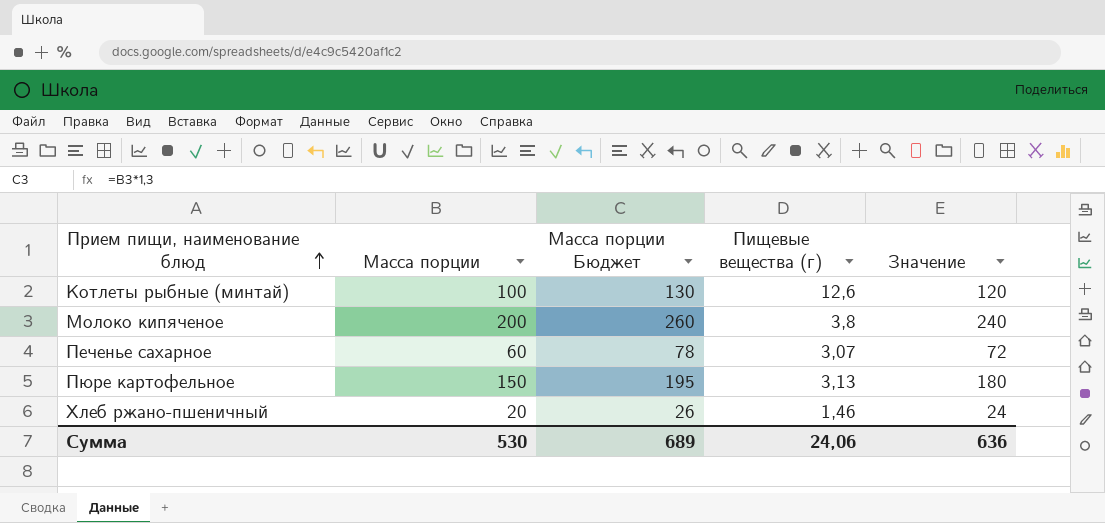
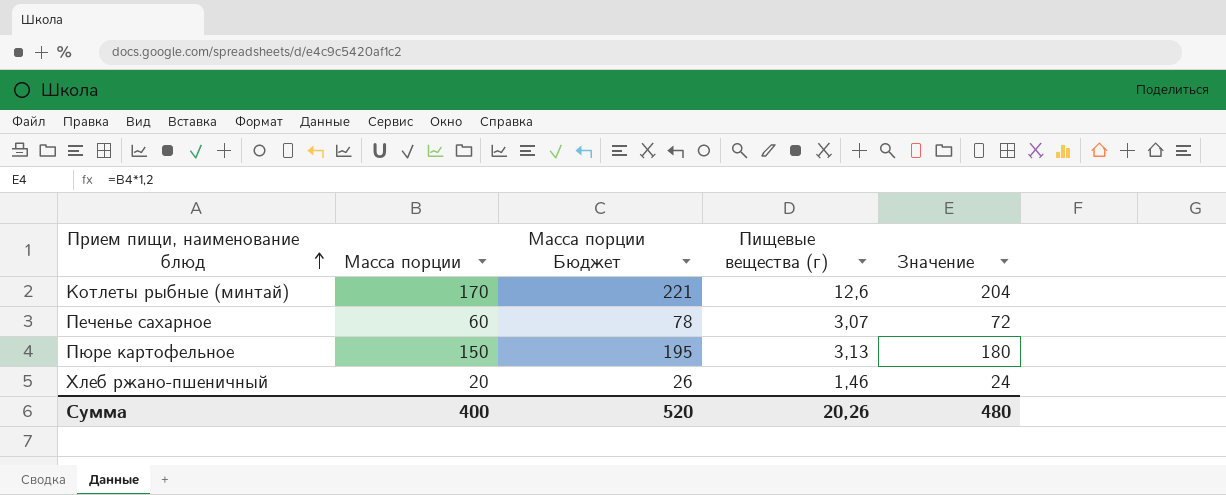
row Молоко кипяченое: 200 | 260 | 3,8 | 240 -> none
Котлеты рыбные (минтай) | Масса порции: 100 -> 170
Котлеты рыбные (минтай) | Масса порции Бюджет: 130 -> 221
Котлеты рыбные (минтай) | Значение: 120 -> 204
Сумма | Масса порции: 530 -> 400
Сумма | Масса порции Бюджет: 689 -> 520
Сумма | Пищевые вещества (г): 24,06 -> 20,26
Сумма | Значение: 636 -> 480

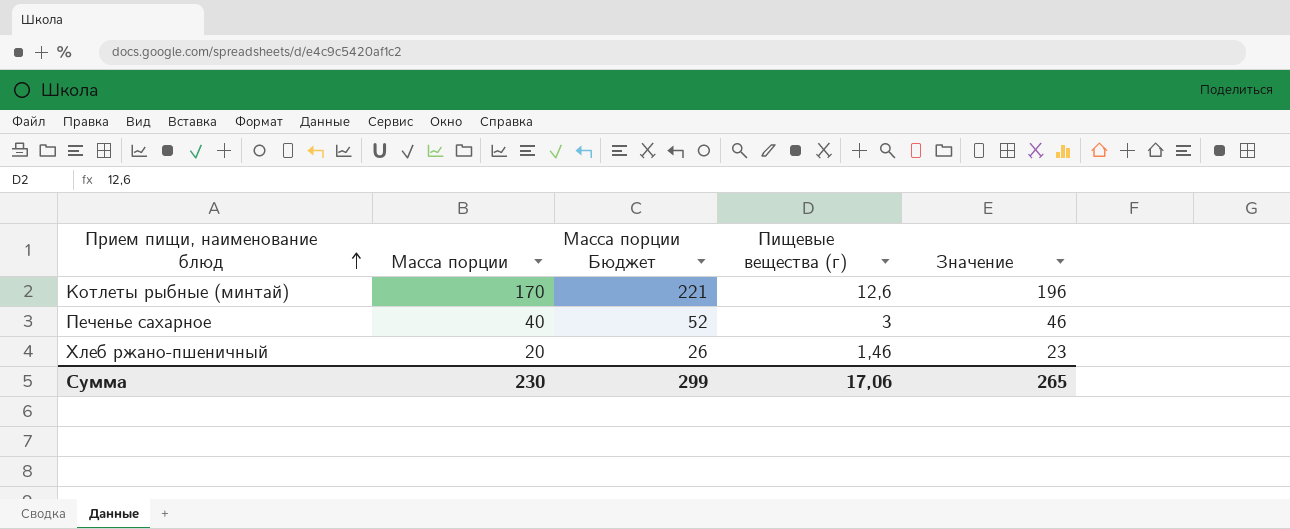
column Значение | formula: [Масса порции] * 1,2 -> [Масса порции] * 1,15
row Пюре картофельное: 150 | 195 | 3,13 | 180 -> none
Печенье сахарное | Масса порции: 60 -> 40
Печенье сахарное | Масса порции Бюджет: 78 -> 52
Печенье сахарное | Пищевые вещества (г): 3,07 -> 3
Сумма | Масса порции: 400 -> 230
Сумма | Масса порции Бюджет: 520 -> 299
Сумма | Пищевые вещества (г): 20,26 -> 17,06
Сумма | Значение: 480 -> 265

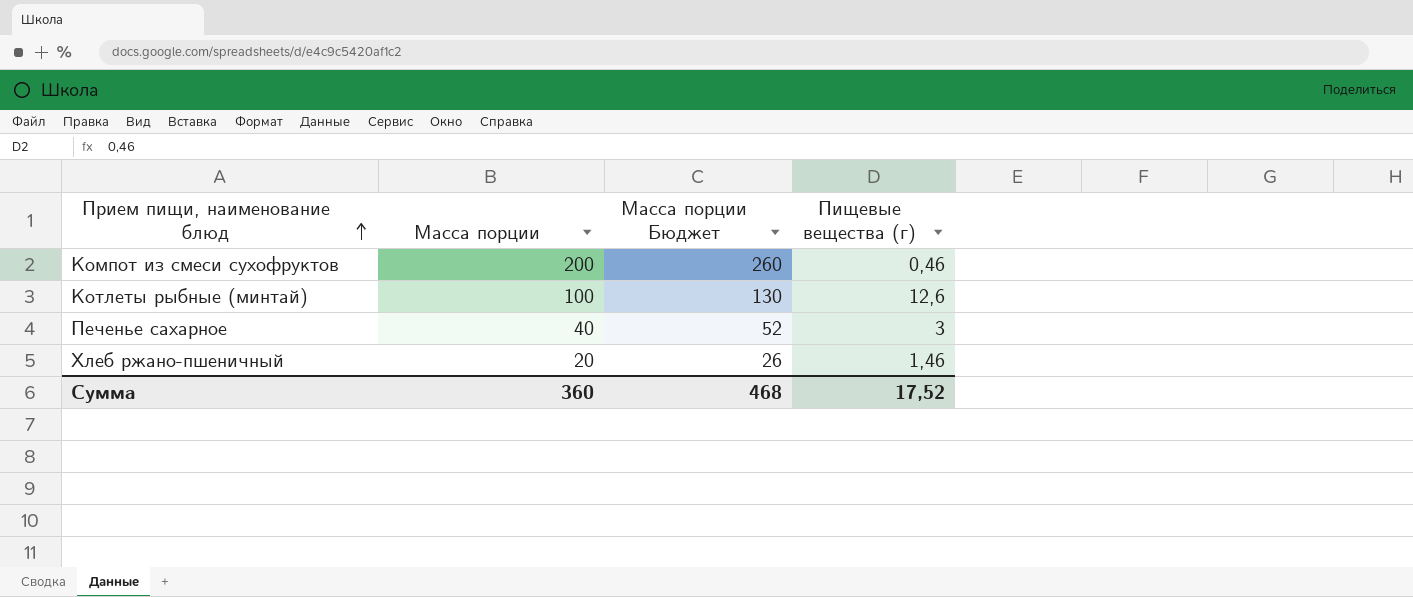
column Значение | formula: [Масса порции] * 1,15 -> none
row Компот из смеси сухофруктов: none -> 200 | 260 | 0,46
Котлеты рыбные (минтай) | Масса порции: 170 -> 100
Котлеты рыбные (минтай) | Масса порции Бюджет: 221 -> 130
Сумма | Масса порции: 230 -> 360
Сумма | Масса порции Бюджет: 299 -> 468
Сумма | Пищевые вещества (г): 17,06 -> 17,52

